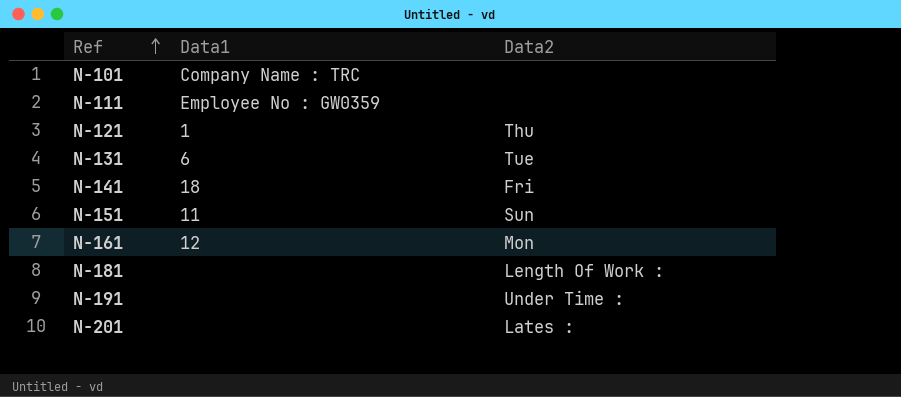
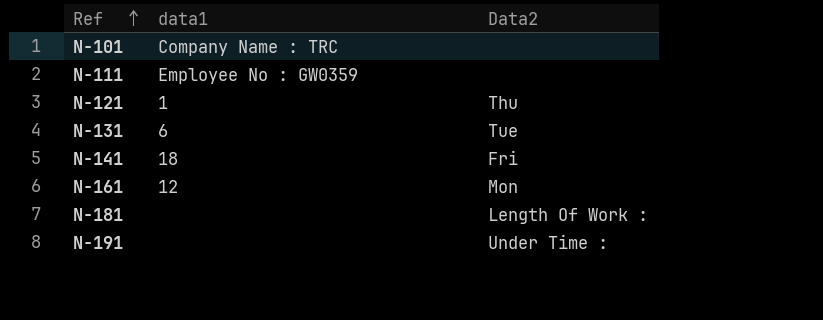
column name: Data1 -> data1
row N-151: 11 | Sun -> none
row N-201: none | Lates : -> none

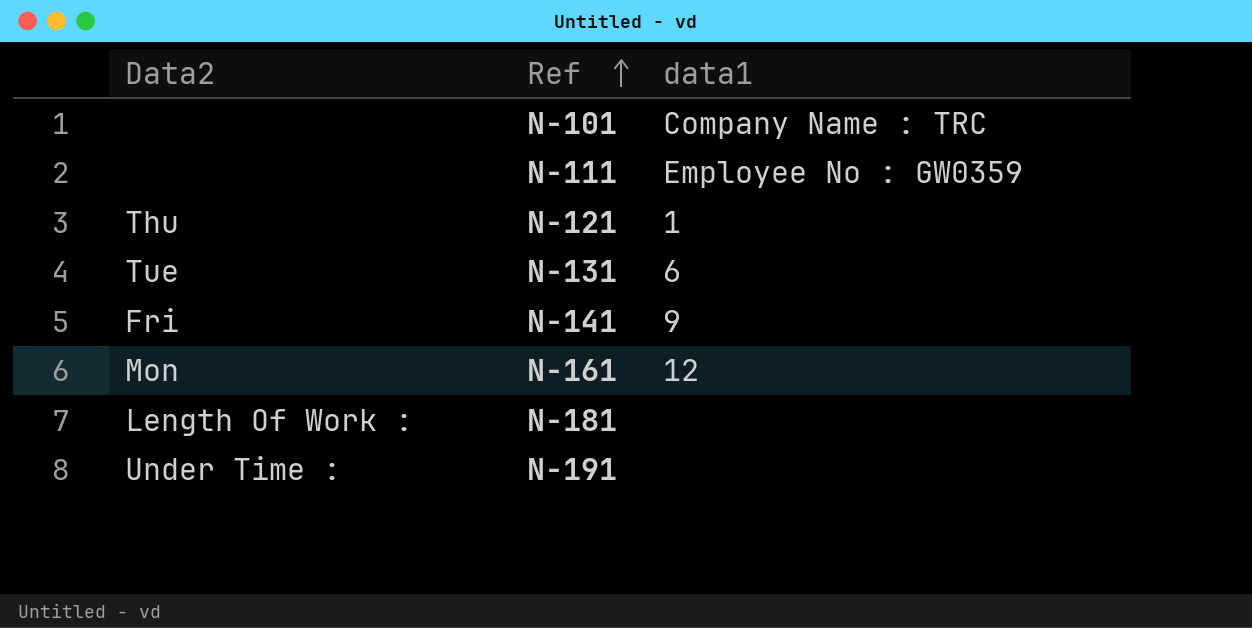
column Data2 | position: 3 -> 1
N-141 | data1: 18 -> 9

